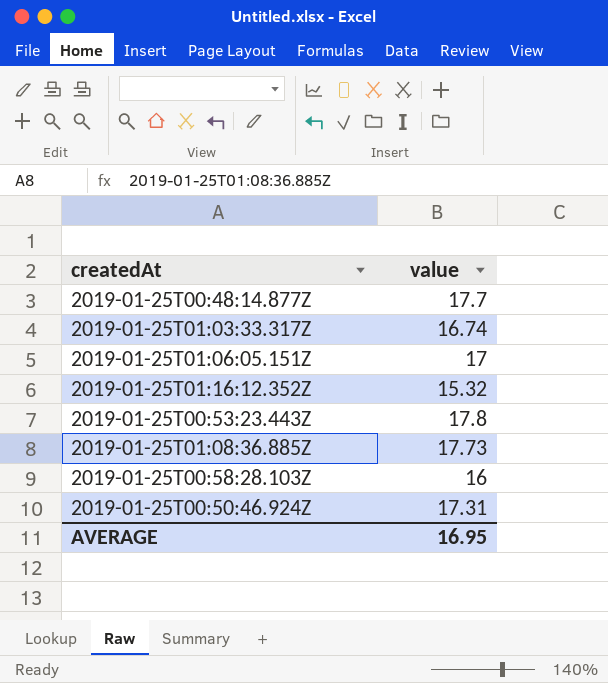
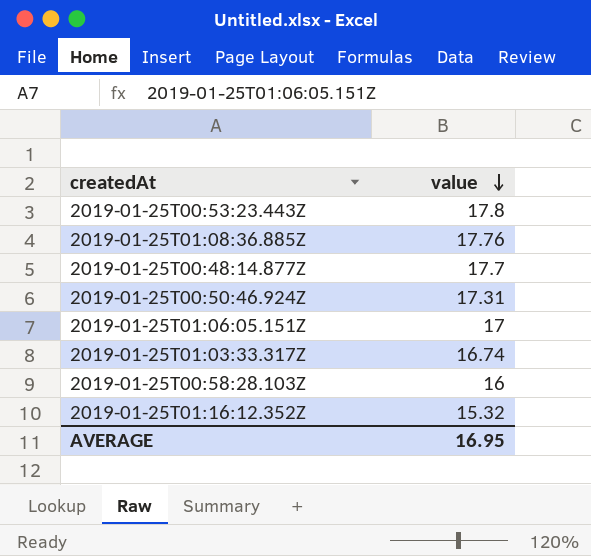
row order: none -> value descending
2019-01-25T01:08:36.885Z | value: 17.73 -> 17.76

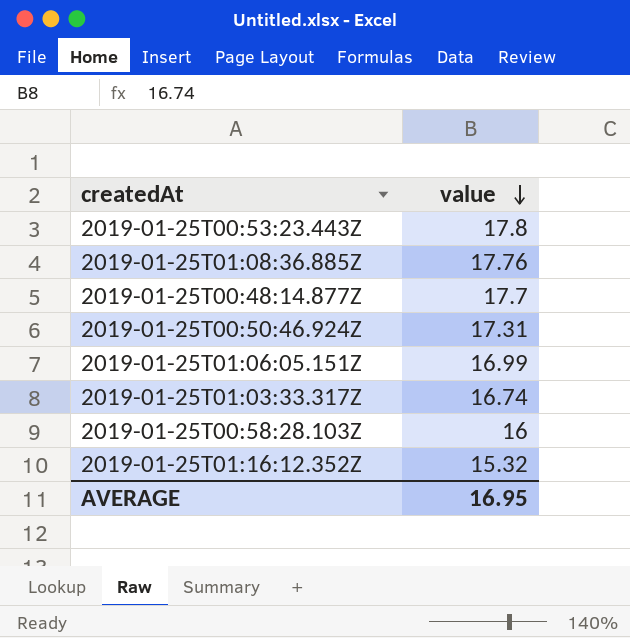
2019-01-25T01:06:05.151Z | value: 17 -> 16.99

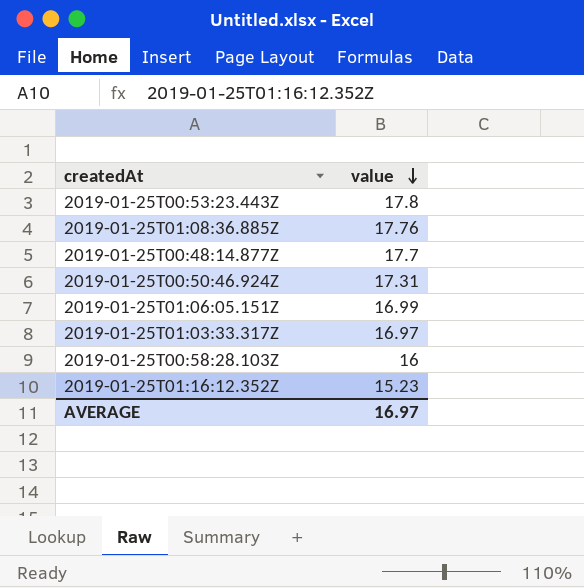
2019-01-25T01:03:33.317Z | value: 16.74 -> 16.97
2019-01-25T01:16:12.352Z | value: 15.32 -> 15.23
AVERAGE | value: 16.95 -> 16.97

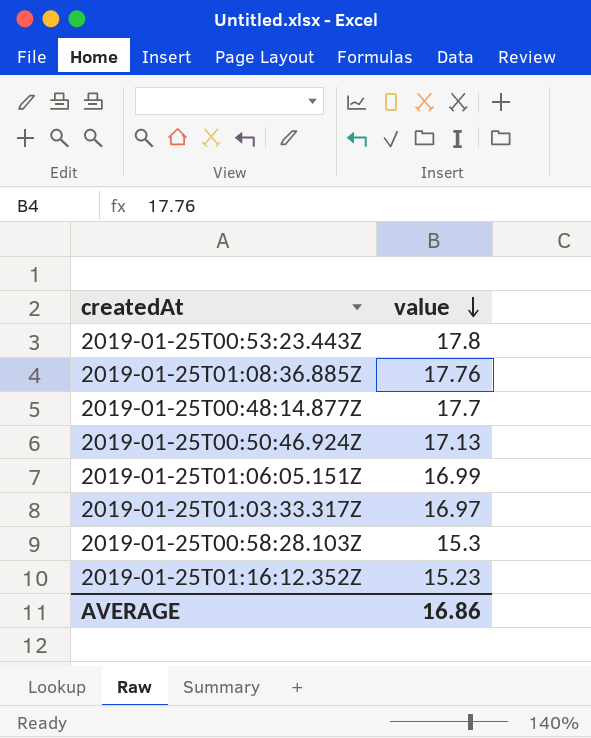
2019-01-25T00:50:46.924Z | value: 17.31 -> 17.13
2019-01-25T00:58:28.103Z | value: 16 -> 15.3
AVERAGE | value: 16.97 -> 16.86

